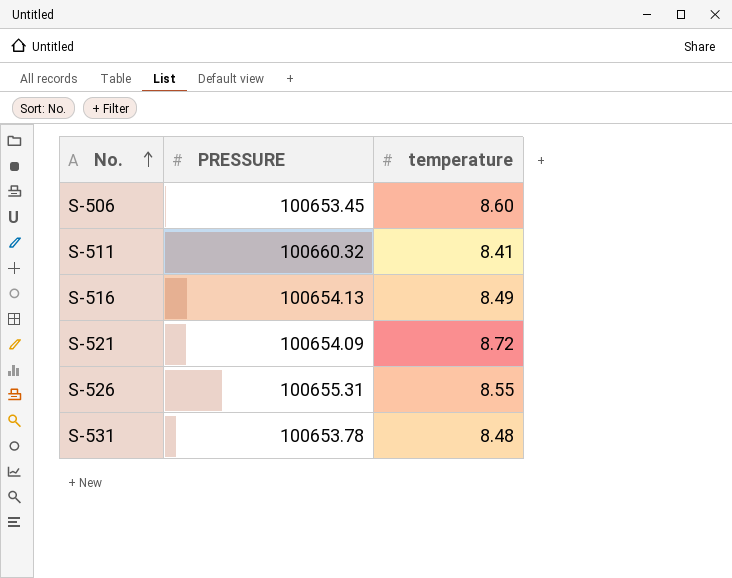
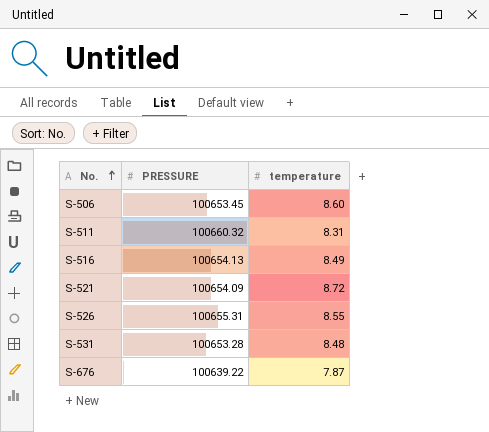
S-511 | temperature: 8.41 -> 8.31
S-531 | PRESSURE: 100653.78 -> 100653.28
row S-676: none -> 100639.22 | 7.87

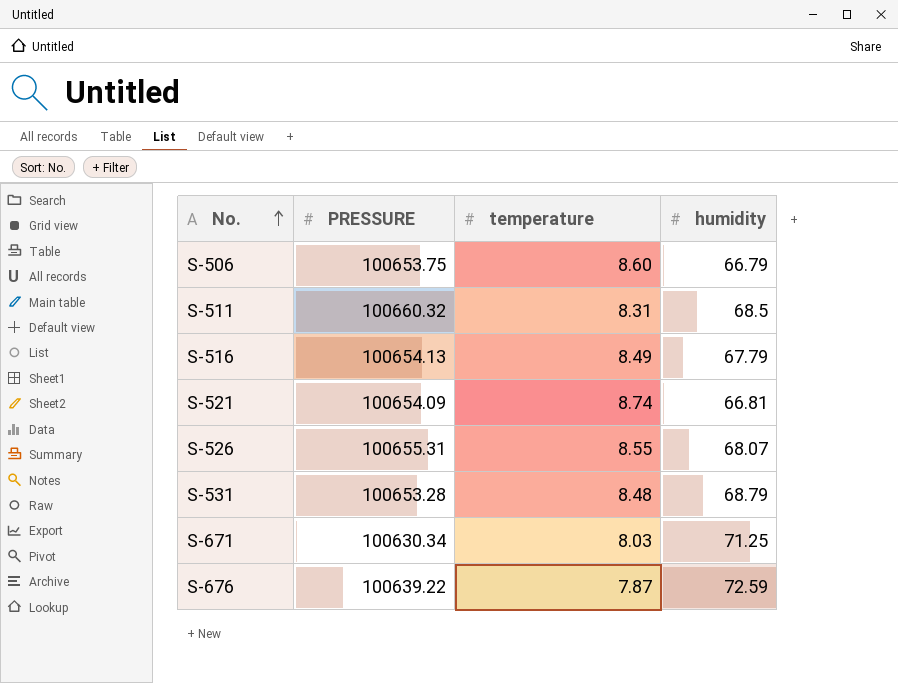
column humidity | position: none -> 4
S-506 | PRESSURE: 100653.45 -> 100653.75
S-521 | temperature: 8.72 -> 8.74
row S-671: none -> 100630.34 | 8.03 | 71.25

